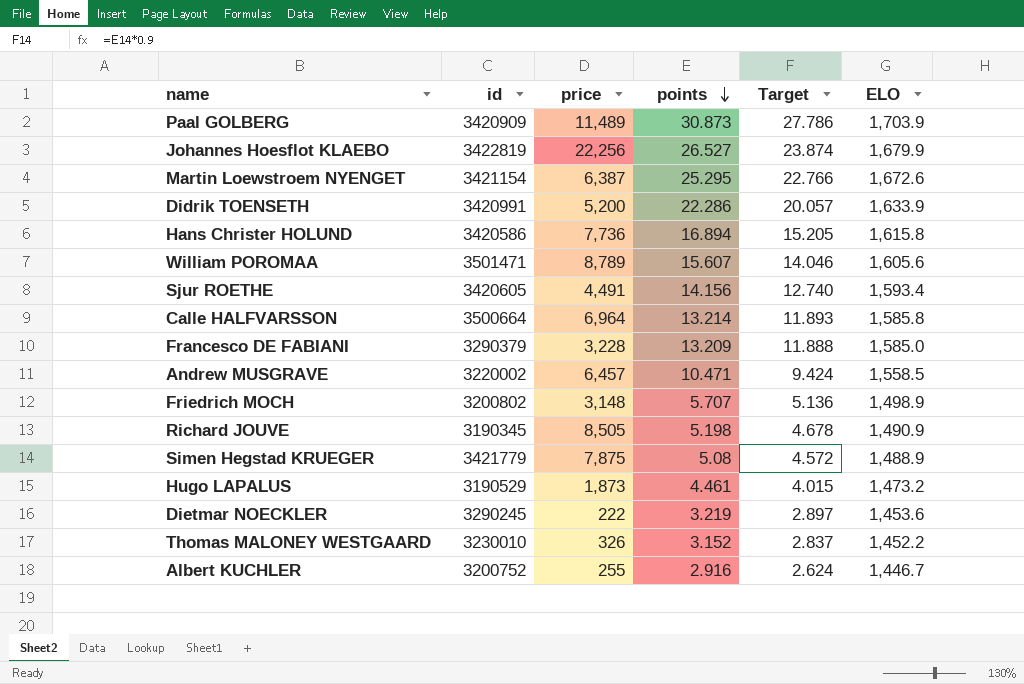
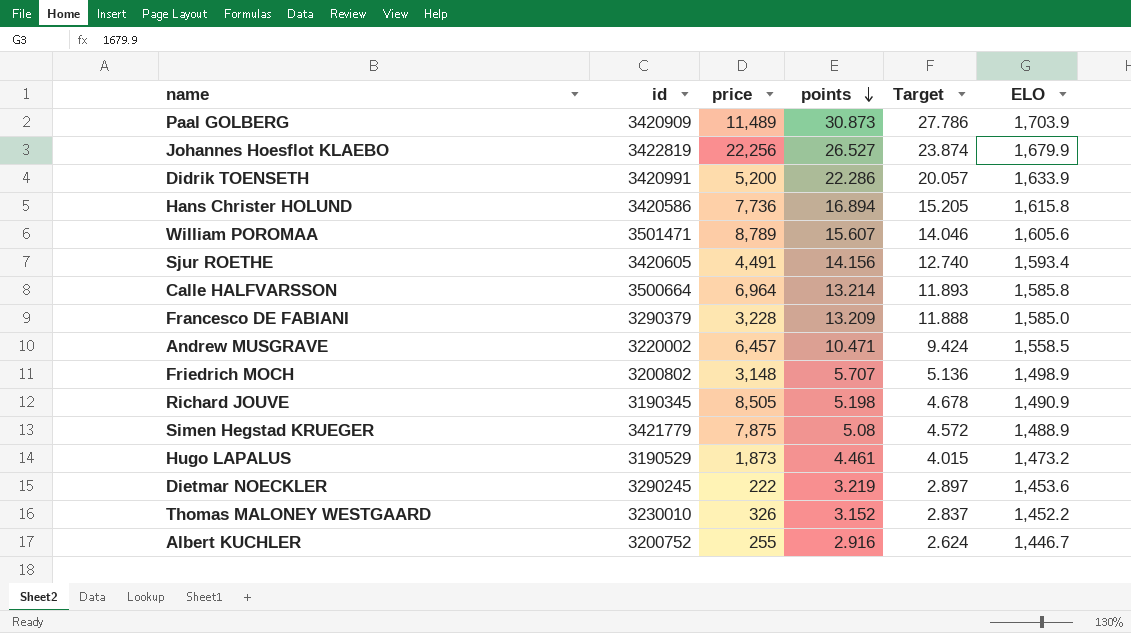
row Martin Loewstroem NYENGET: 3421154 | 6,387 | 25.295 | 22.766 | 1,672.6 -> none

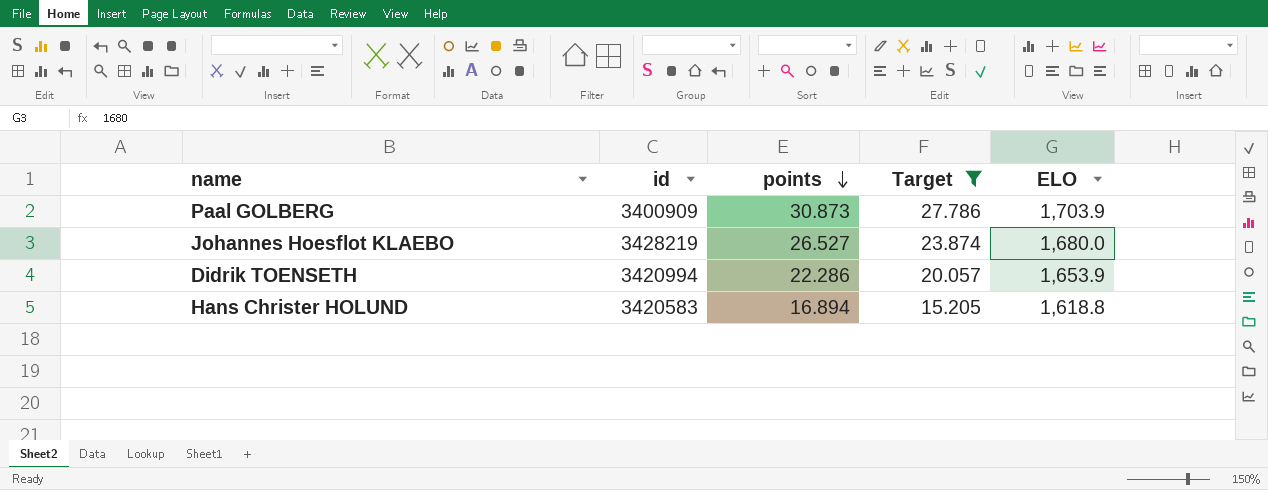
filter: none -> Target >= 15.205
column price | position: 3 -> none
Paal GOLBERG | id: 3420909 -> 3400909
Johannes Hoesflot KLAEBO | id: 3422819 -> 3428219
Johannes Hoesflot KLAEBO | ELO: 1,679.9 -> 1,680.0
Didrik TOENSETH | id: 3420991 -> 3420994
Didrik TOENSETH | ELO: 1,633.9 -> 1,653.9
Hans Christer HOLUND | id: 3420586 -> 3420583
Hans Christer HOLUND | ELO: 1,615.8 -> 1,618.8

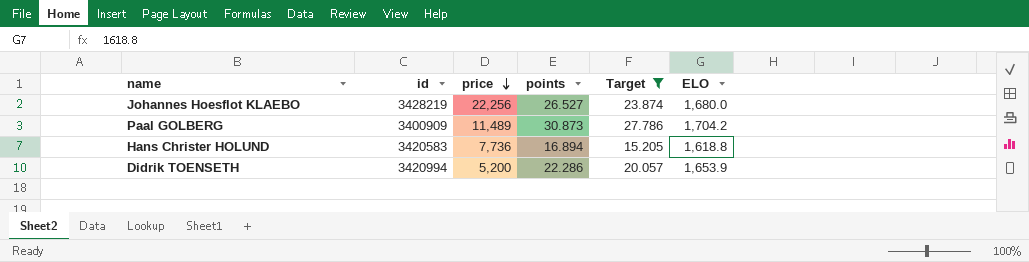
row order: points descending -> price descending
column price | position: none -> 3
Paal GOLBERG | ELO: 1,703.9 -> 1,704.2

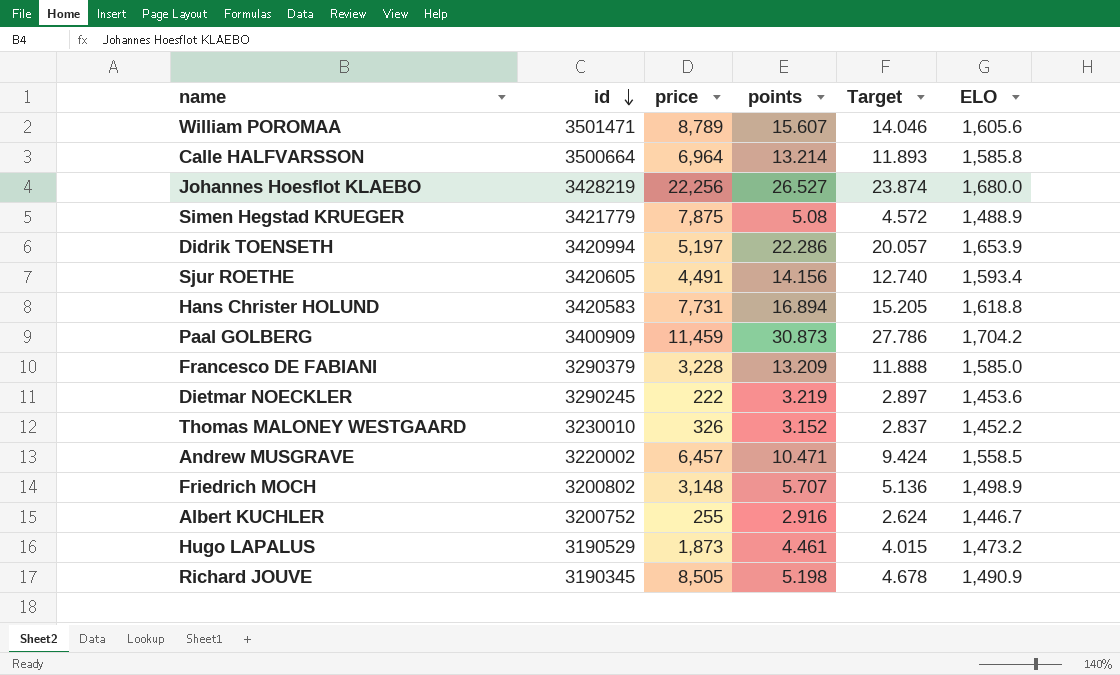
filter: Target >= 15.205 -> none
row order: price descending -> id descending
Didrik TOENSETH | price: 5,200 -> 5,197
Hans Christer HOLUND | price: 7,736 -> 7,731
Paal GOLBERG | price: 11,489 -> 11,459

